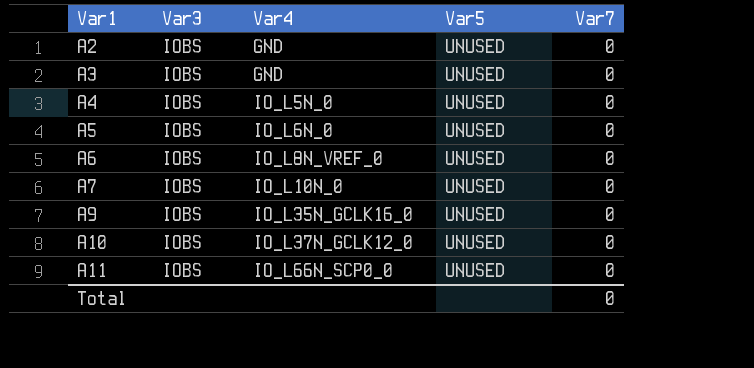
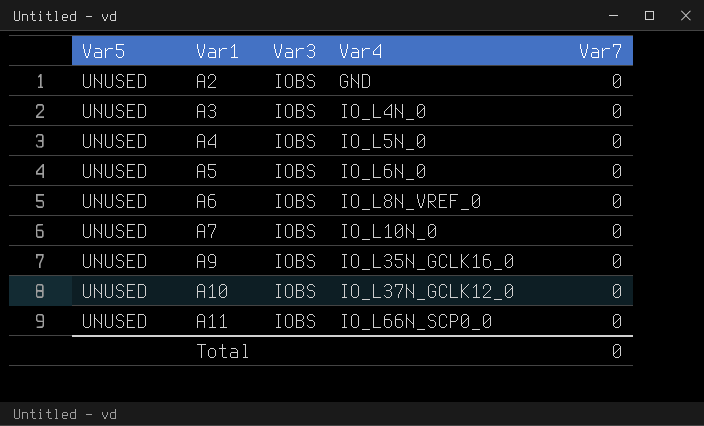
column Var5 | position: 4 -> 1
A3 | Var4: GND -> IO_L4N_0

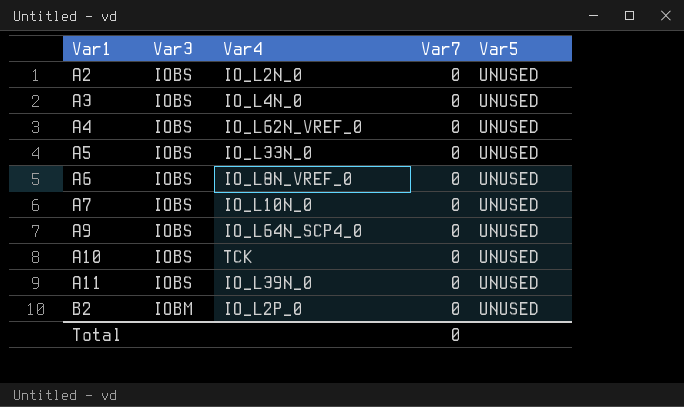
column Var5 | position: 1 -> 5
A2 | Var4: GND -> IO_L2N_0
A4 | Var4: IO_L5N_0 -> IO_L62N_VREF_0
A5 | Var4: IO_L6N_0 -> IO_L33N_0
A9 | Var4: IO_L35N_GCLK16_0 -> IO_L64N_SCP4_0
A10 | Var4: IO_L37N_GCLK12_0 -> TCK
A11 | Var4: IO_L66N_SCP0_0 -> IO_L39N_0
row B2: none -> IOBM | IO_L2P_0 | 0 | UNUSED

